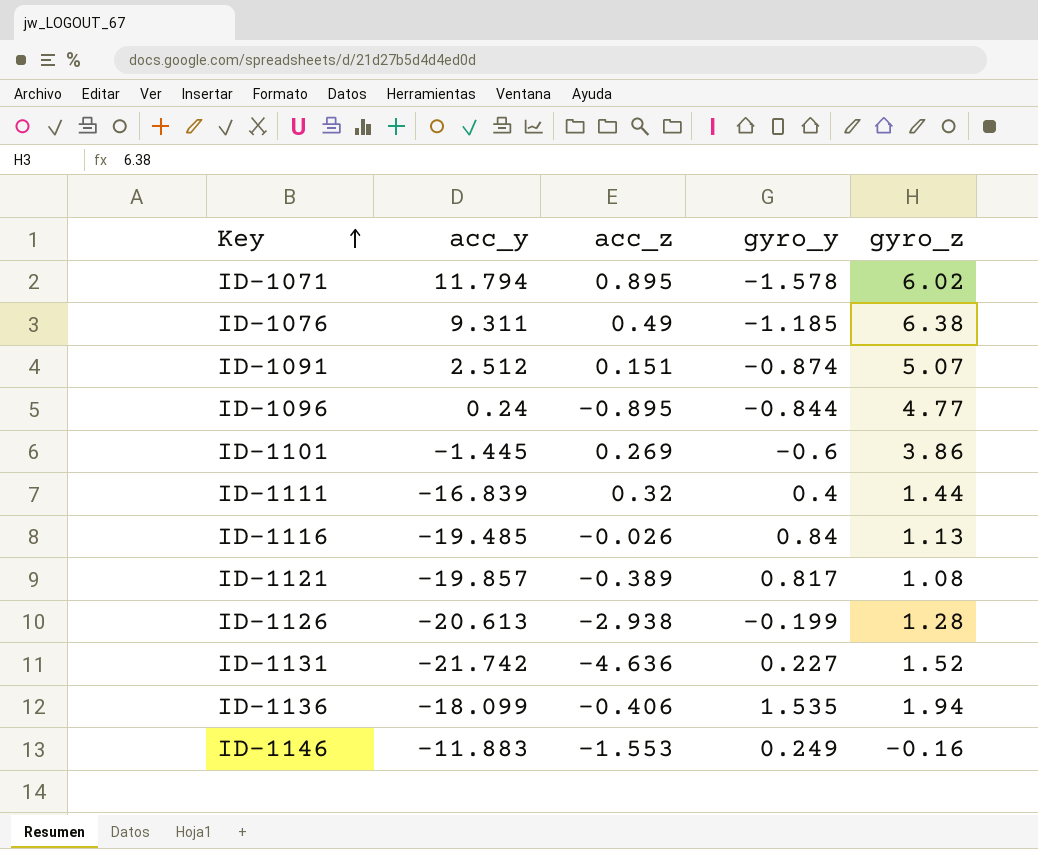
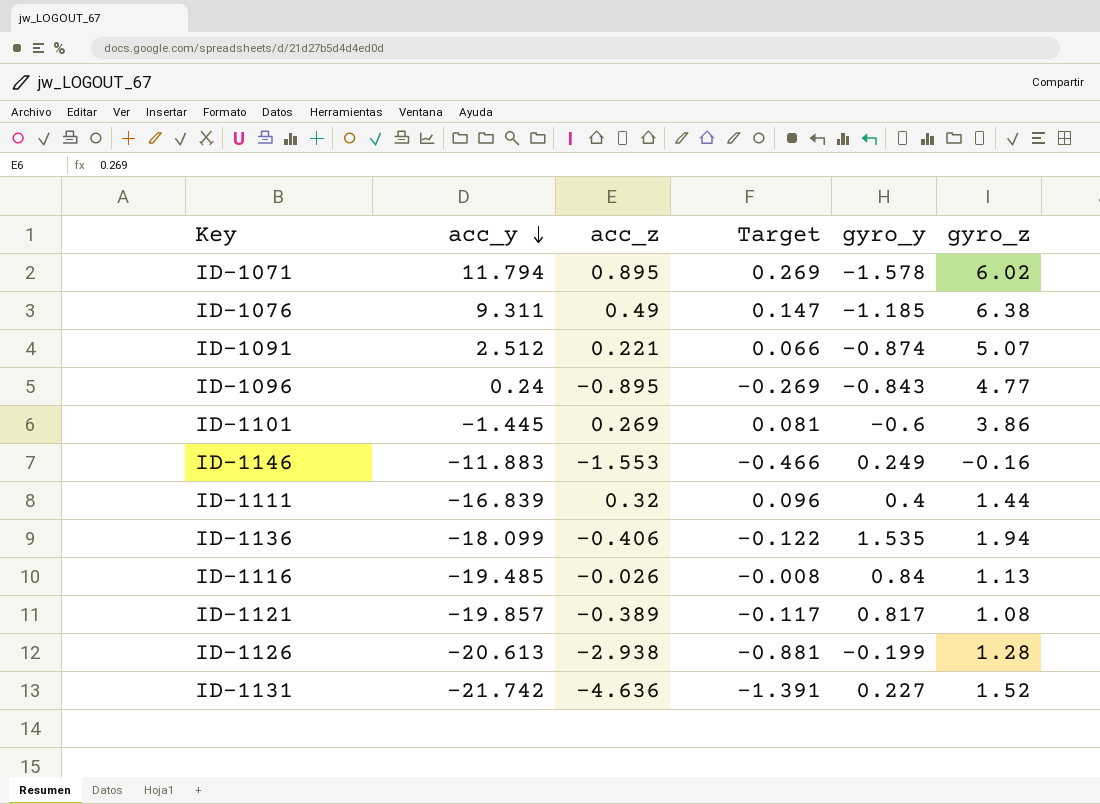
row order: Key ascending -> acc_y descending
column Target | formula: none -> [acc_z] * 0.3
ID-1091 | acc_z: 0.151 -> 0.221
ID-1096 | gyro_y: -0.844 -> -0.843

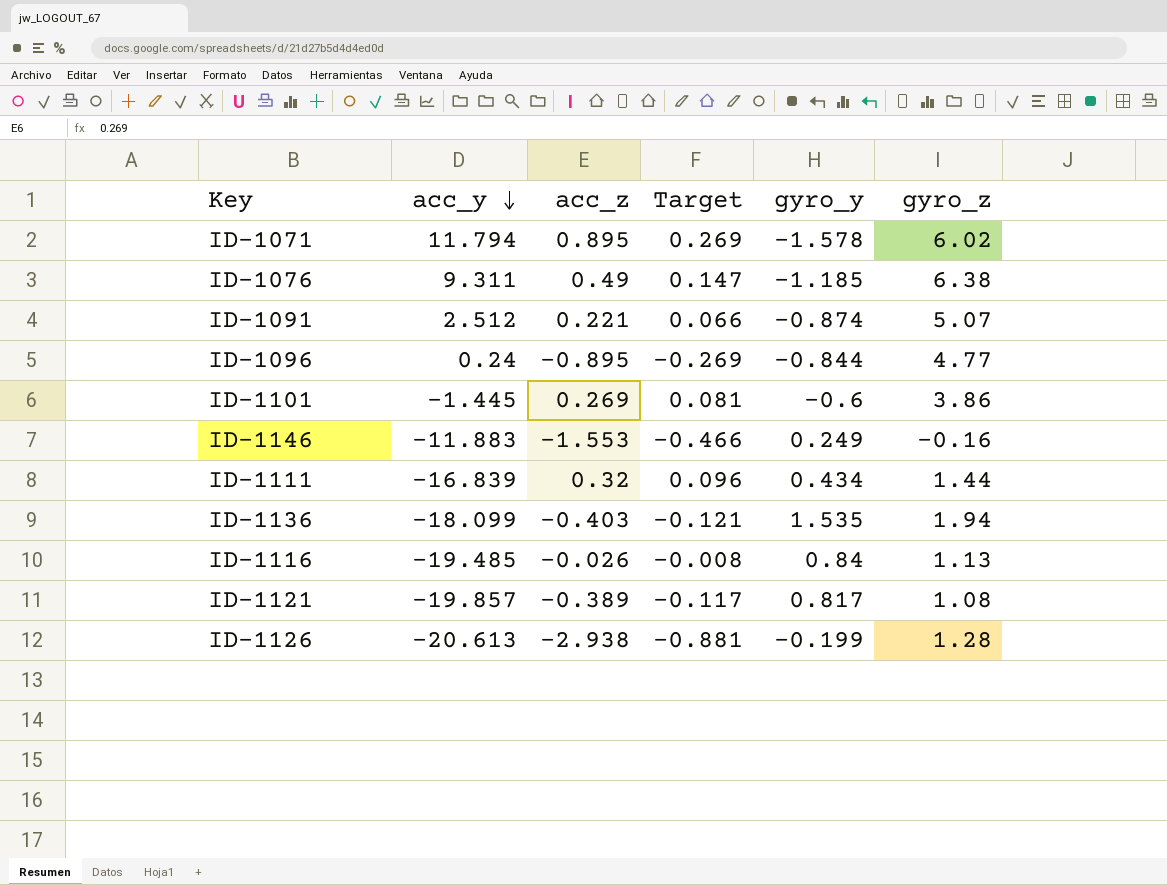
row ID-1131: -21.742 | -4.636 | -1.391 | 0.227 | 1.52 -> none
ID-1096 | gyro_y: -0.843 -> -0.844
ID-1111 | gyro_y: 0.4 -> 0.434
ID-1136 | acc_z: -0.406 -> -0.403
ID-1136 | Target: -0.122 -> -0.121

